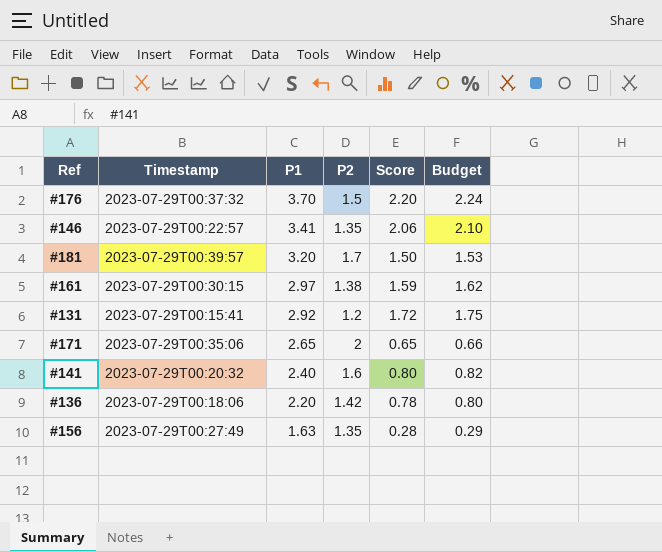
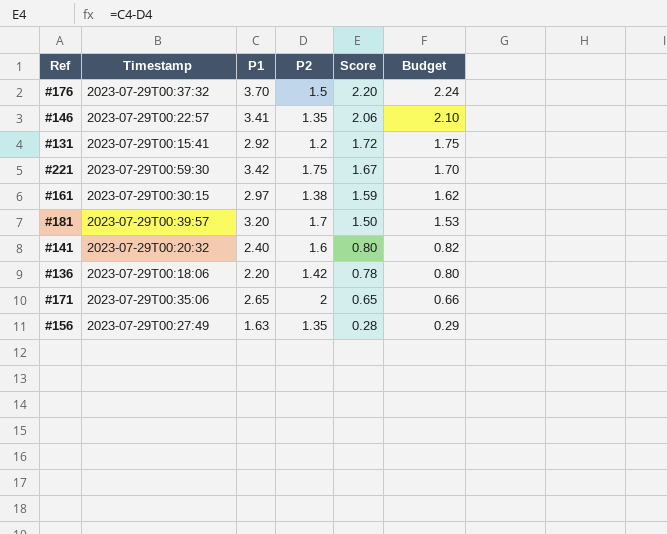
row order: P1 descending -> Score descending
row #221: none -> 2023-07-29T00:59:30 | 3.42 | 1.75 | 1.67 | 1.70

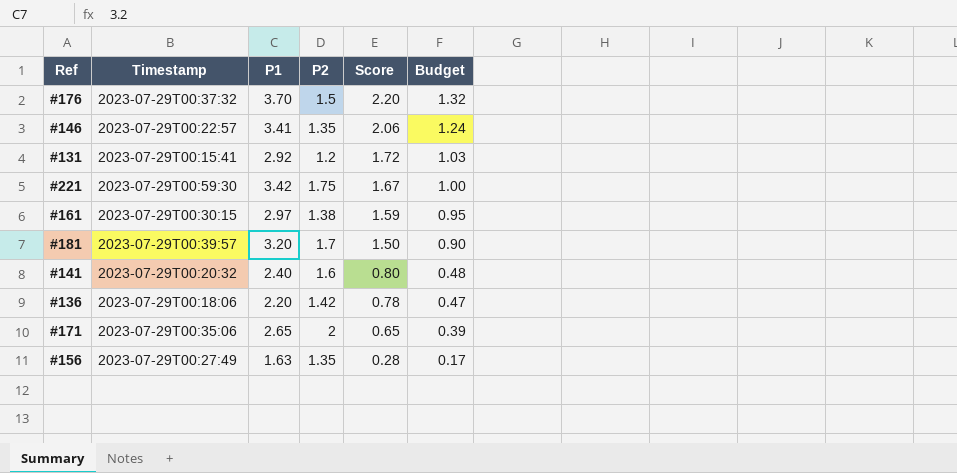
column Budget | formula: [Score] * 1.02 -> [Score] * 0.6

